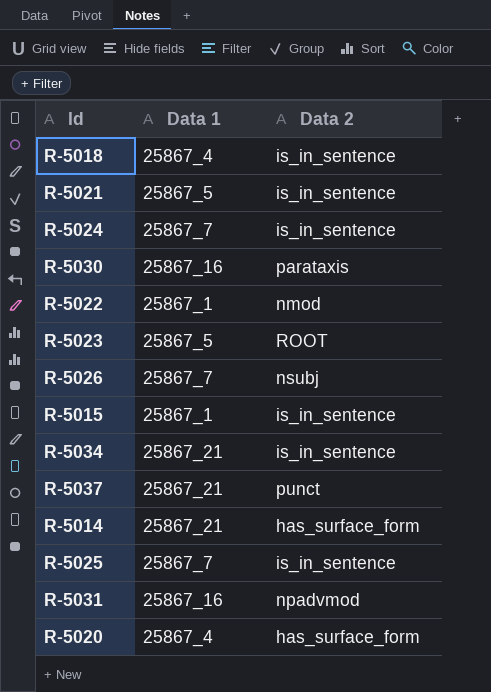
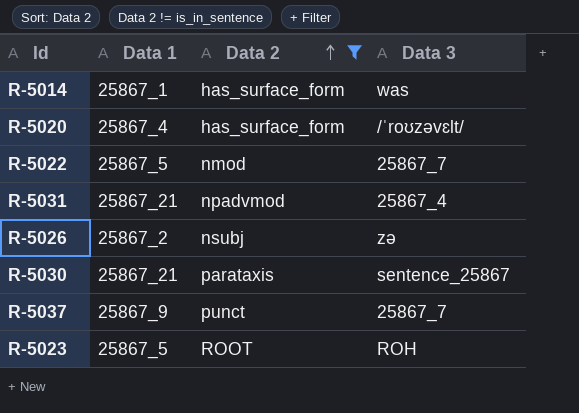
filter: none -> Data 2 != is_in_sentence
row order: none -> Data 2 ascending
column Data 3 | position: none -> 4
R-5014 | Data 1: 25867_21 -> 25867_1
R-5022 | Data 1: 25867_1 -> 25867_5
R-5031 | Data 1: 25867_16 -> 25867_21
R-5026 | Data 1: 25867_7 -> 25867_2
R-5030 | Data 1: 25867_16 -> 25867_21
R-5037 | Data 1: 25867_21 -> 25867_9

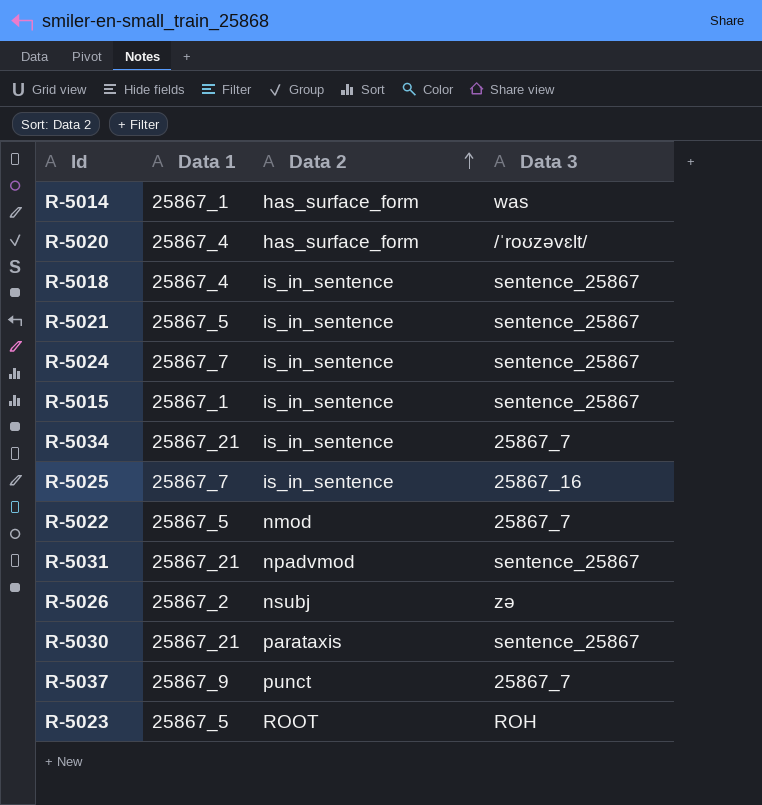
filter: Data 2 != is_in_sentence -> none
R-5031 | Data 3: 25867_4 -> sentence_25867

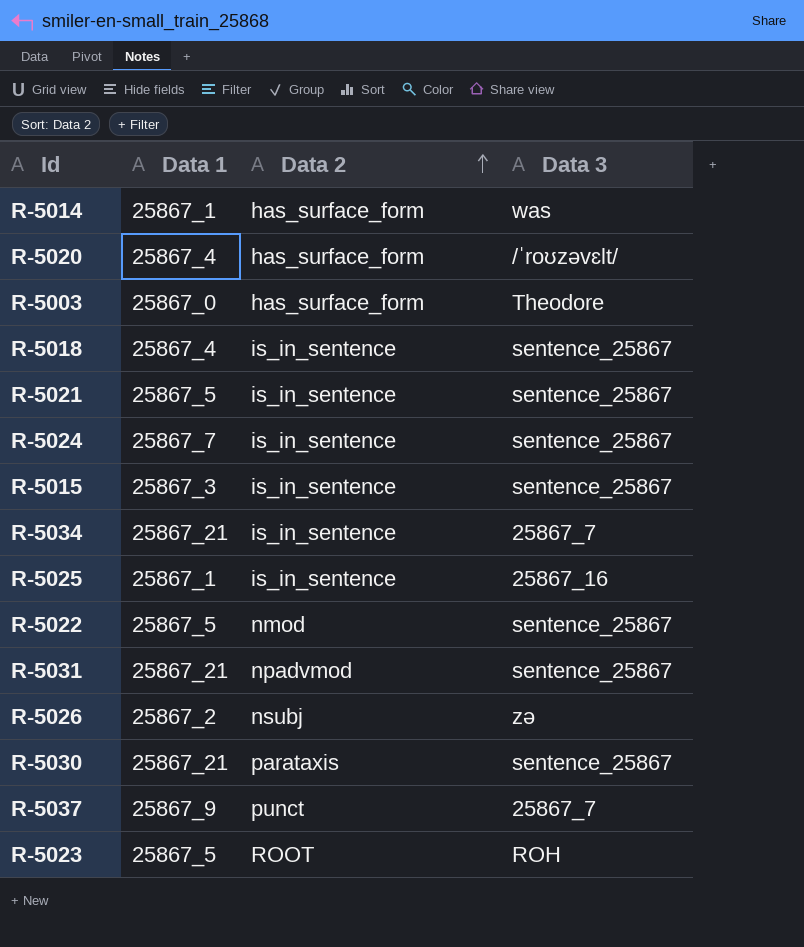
row R-5003: none -> 25867_0 | has_surface_form | Theodore
R-5015 | Data 1: 25867_1 -> 25867_3
R-5025 | Data 1: 25867_7 -> 25867_1
R-5022 | Data 3: 25867_7 -> sentence_25867

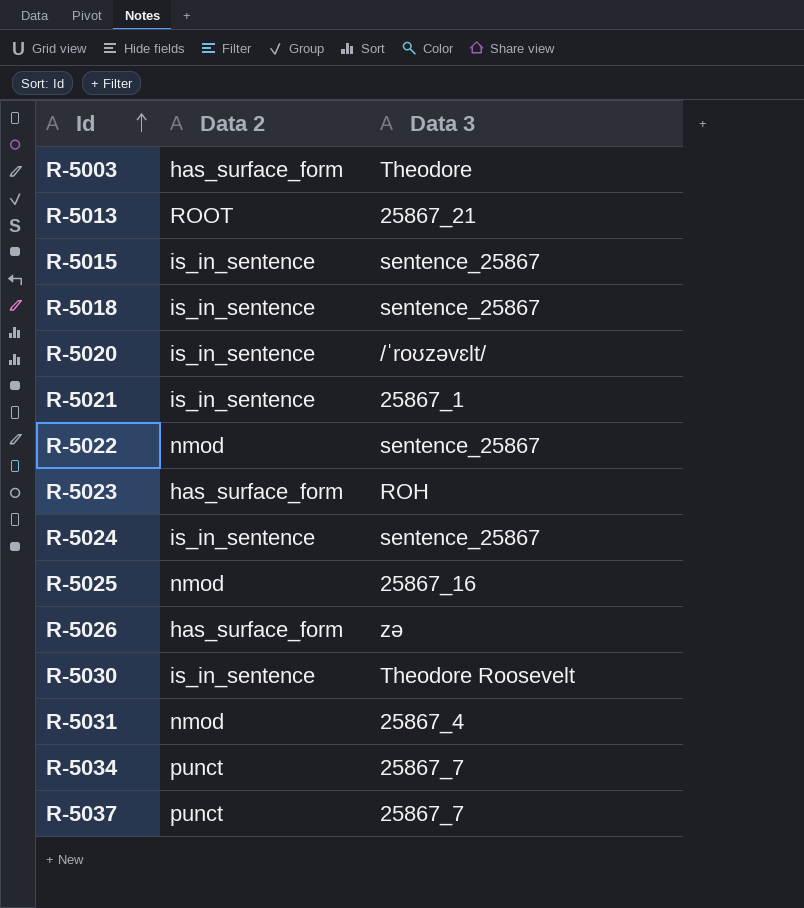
row order: Data 2 ascending -> Id ascending
column Data 1 | position: 2 -> none
row R-5014: 25867_1 | has_surface_form | was -> none
row R-5013: none -> ROOT | 25867_21
R-5020 | Data 2: has_surface_form -> is_in_sentence
R-5021 | Data 3: sentence_25867 -> 25867_1
R-5023 | Data 2: ROOT -> has_surface_form
R-5025 | Data 2: is_in_sentence -> nmod
R-5026 | Data 2: nsubj -> has_surface_form
R-5030 | Data 2: parataxis -> is_in_sentence
R-5030 | Data 3: sentence_25867 -> Theodore Roosevelt
R-5031 | Data 2: npadvmod -> nmod
R-5031 | Data 3: sentence_25867 -> 25867_4
R-5034 | Data 2: is_in_sentence -> punct

